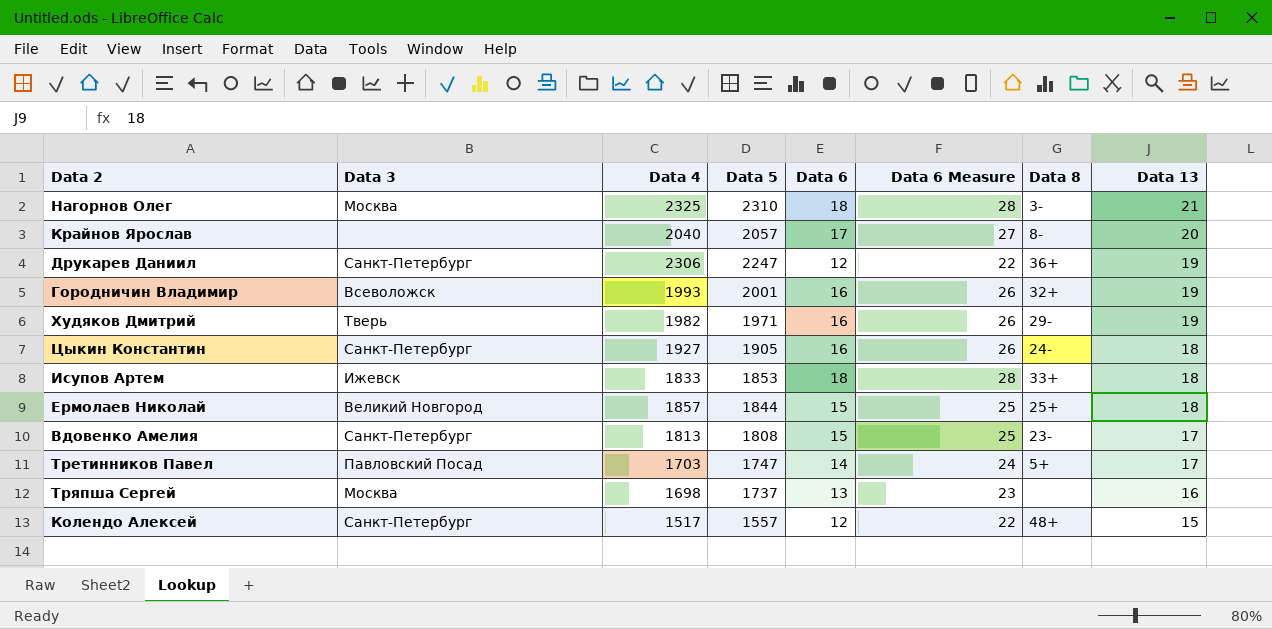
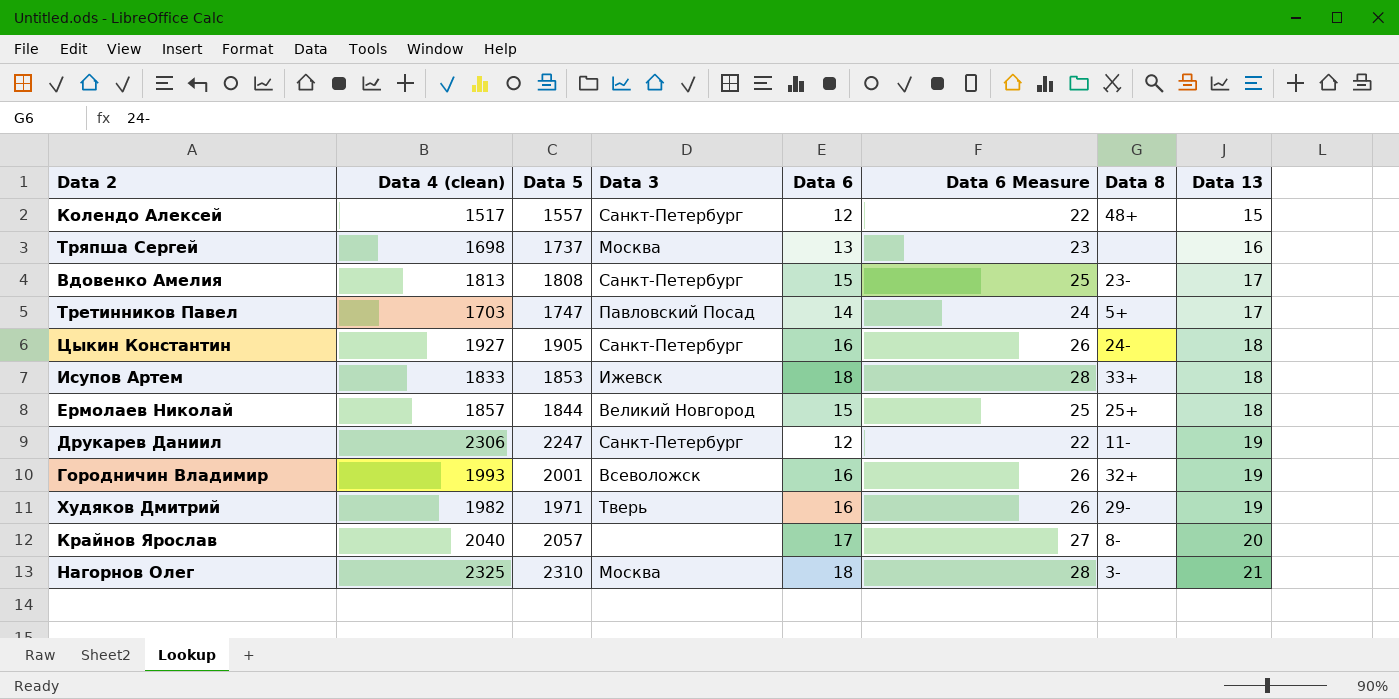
row order: Data 13 descending -> Data 13 ascending
column name: Data 4 -> Data 4 (clean)
column Data 3 | position: 2 -> 4
Друкарев Даниил | Data 8: 36+ -> 11-

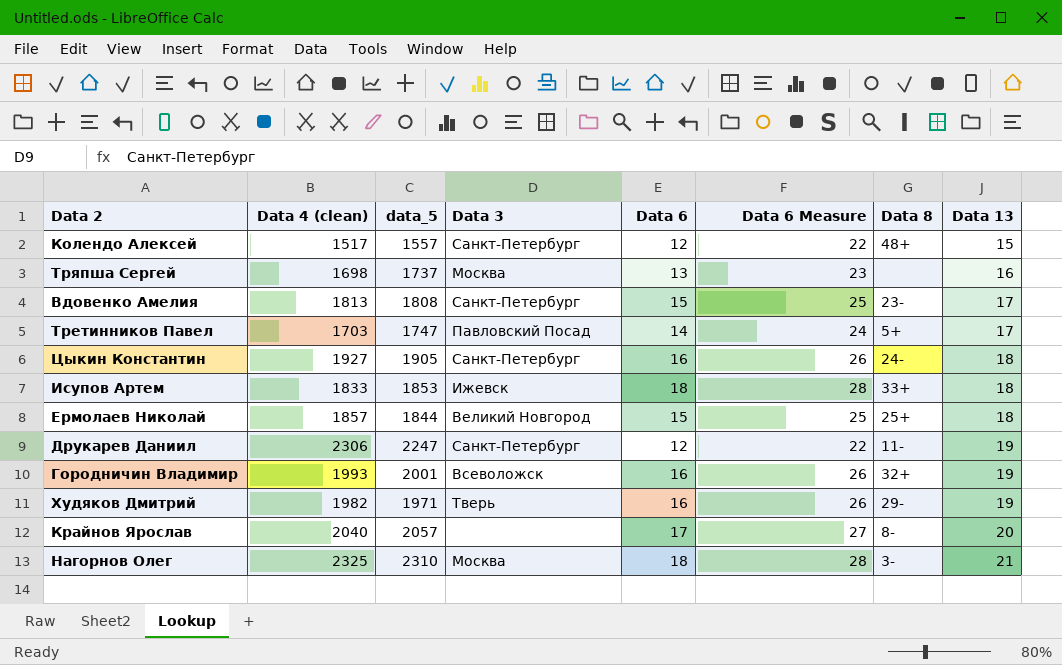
column name: Data 5 -> data_5

